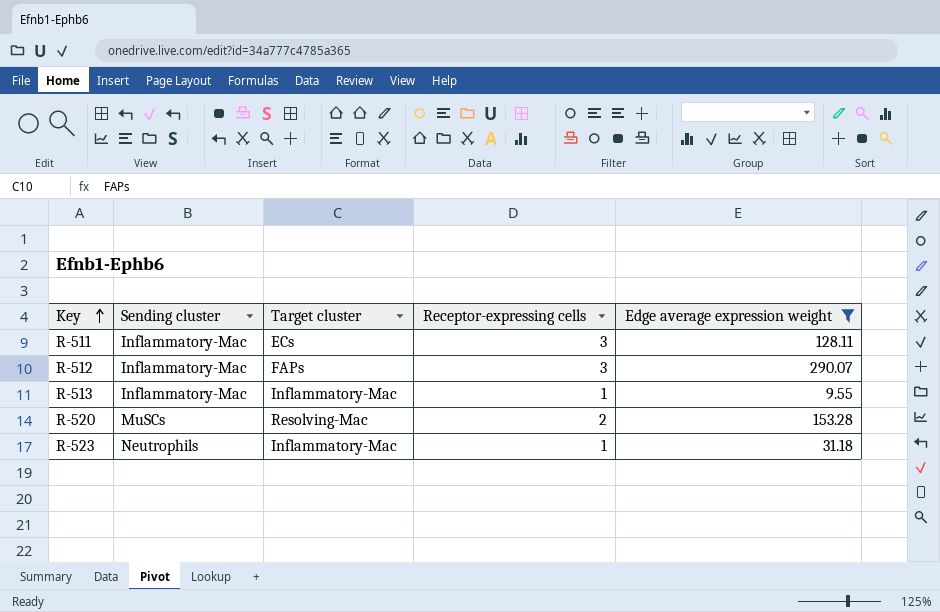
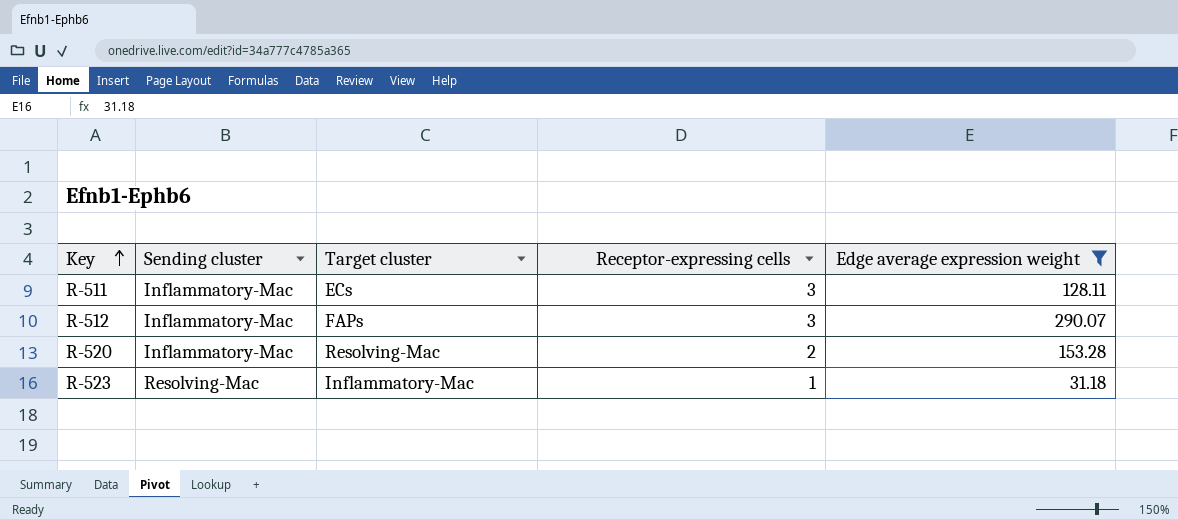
row R-513: Inflammatory-Mac | Inflammatory-Mac | 1 | 9.55 -> none
R-520 | Sending cluster: MuSCs -> Inflammatory-Mac
R-523 | Sending cluster: Neutrophils -> Resolving-Mac

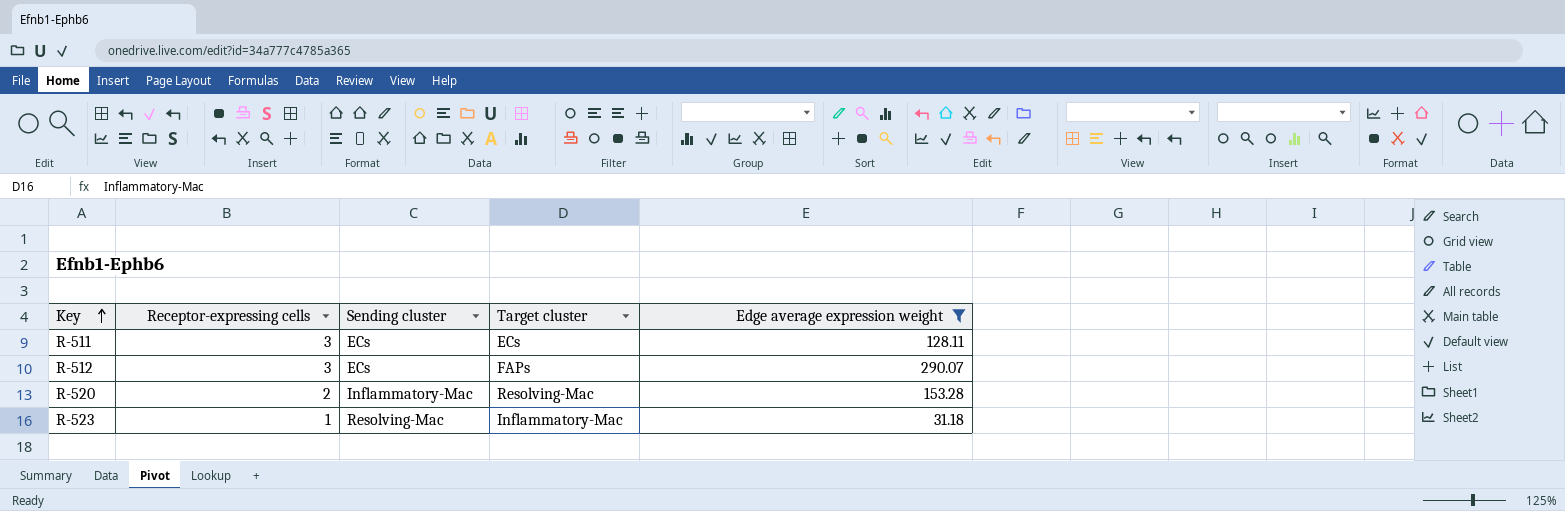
column Receptor-expressing cells | position: 4 -> 2
R-511 | Sending cluster: Inflammatory-Mac -> ECs
R-512 | Sending cluster: Inflammatory-Mac -> ECs

